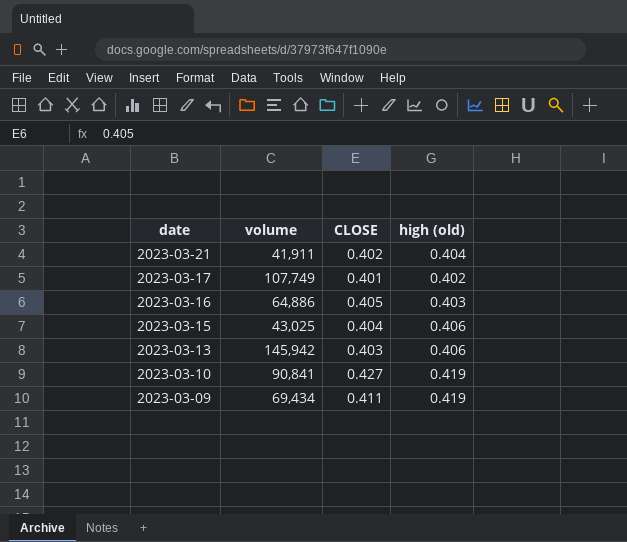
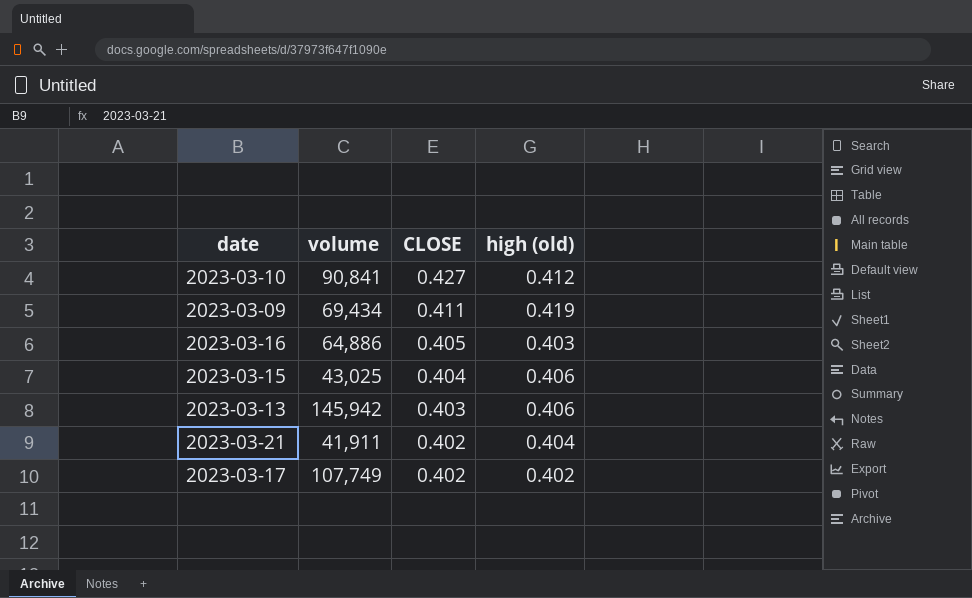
row order: date descending -> CLOSE descending
2023-03-10 | high (old): 0.419 -> 0.412
2023-03-17 | CLOSE: 0.401 -> 0.402

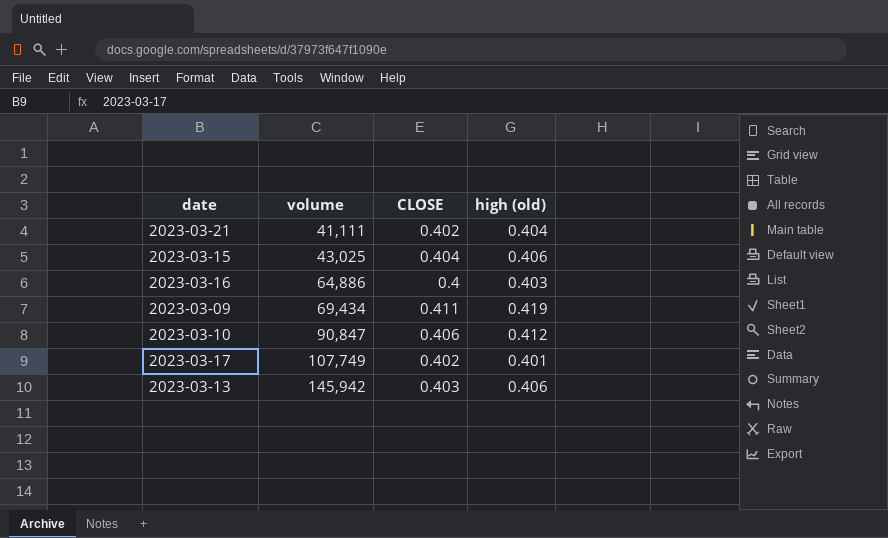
row order: CLOSE descending -> volume ascending
2023-03-21 | volume: 41,911 -> 41,111
2023-03-16 | CLOSE: 0.405 -> 0.4
2023-03-10 | volume: 90,841 -> 90,847
2023-03-10 | CLOSE: 0.427 -> 0.406
2023-03-17 | high (old): 0.402 -> 0.401

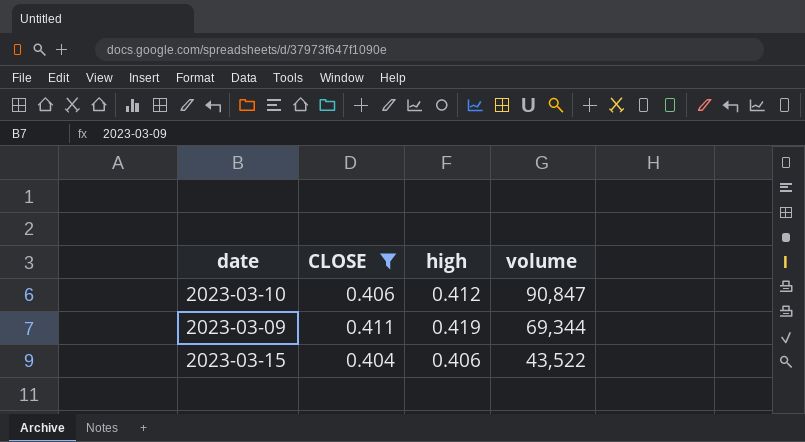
filter: none -> CLOSE >= 0.404
row order: volume ascending -> volume descending
column name: high (old) -> high
column volume | position: 2 -> 4
2023-03-09 | volume: 69,434 -> 69,344
2023-03-15 | volume: 43,025 -> 43,522

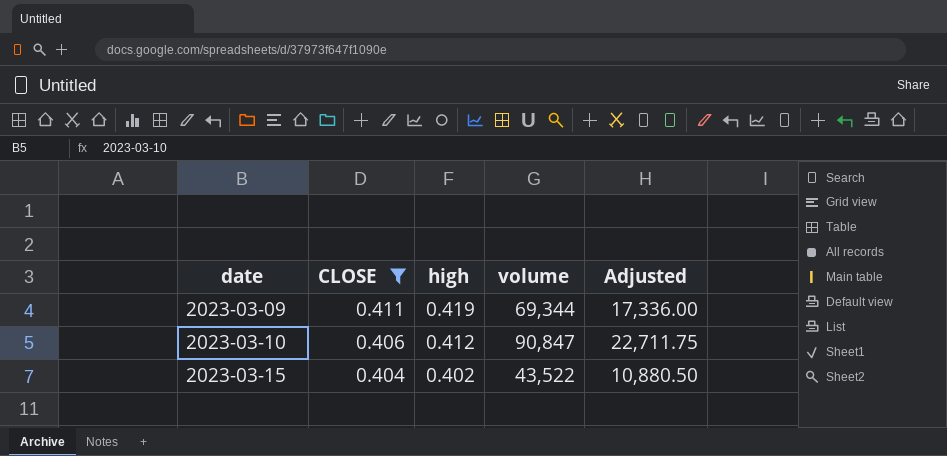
row order: volume descending -> date ascending
column Adjusted | formula: none -> [volume] * 0.25
2023-03-15 | high: 0.406 -> 0.402

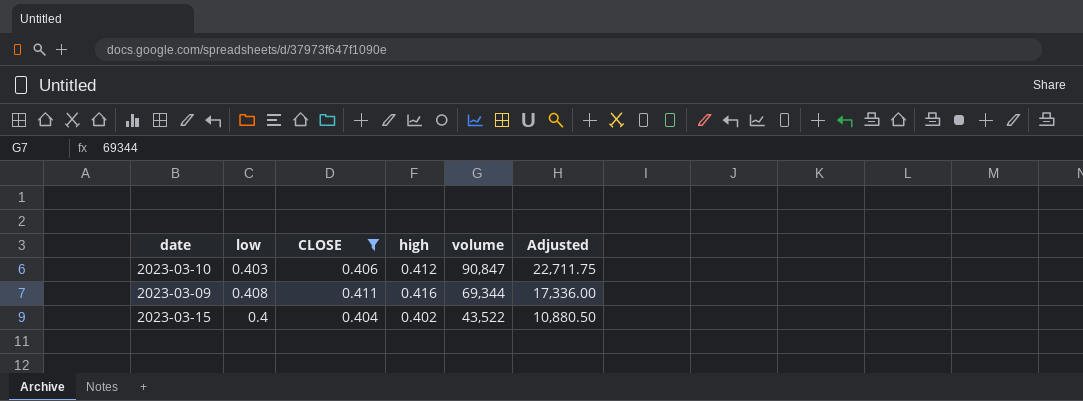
row order: date ascending -> volume descending
column low | position: none -> 2
2023-03-09 | high: 0.419 -> 0.416

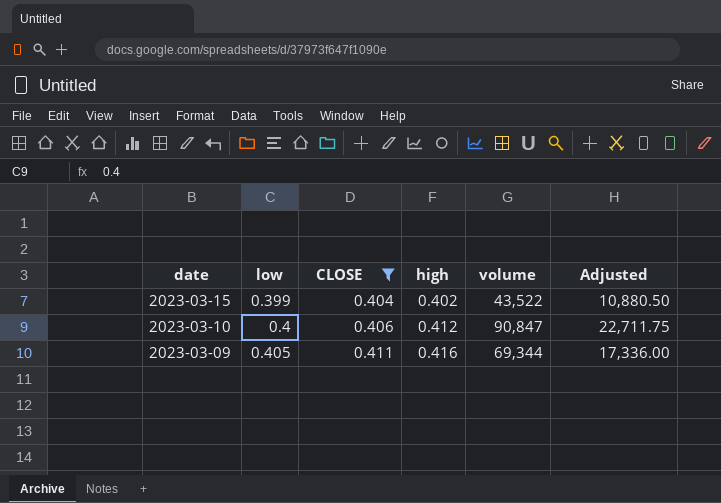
row order: volume descending -> date descending
2023-03-15 | low: 0.4 -> 0.399
2023-03-10 | low: 0.403 -> 0.4
2023-03-09 | low: 0.408 -> 0.405

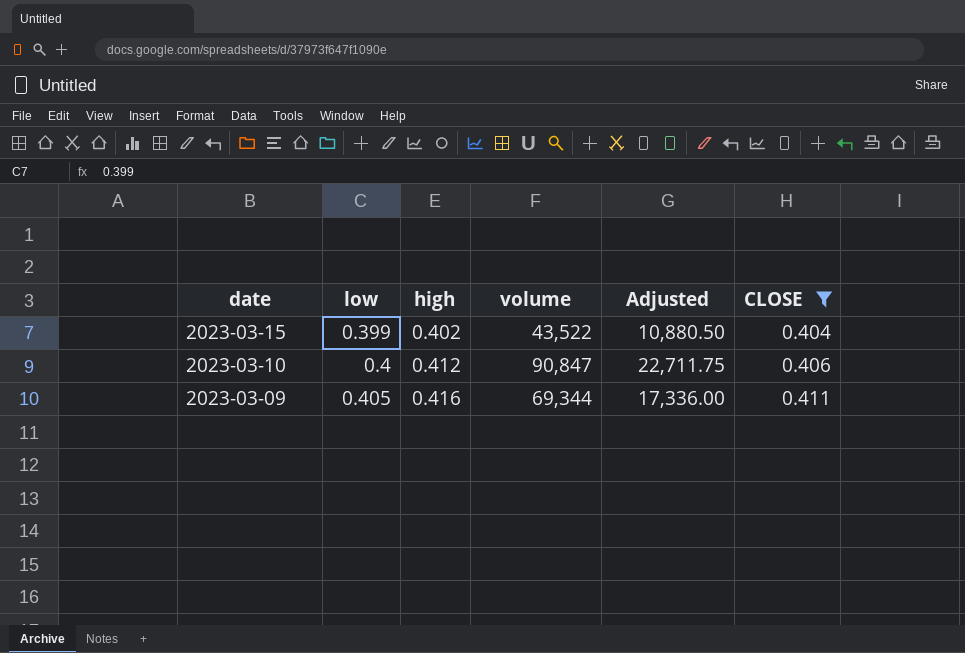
column CLOSE | position: 3 -> 6

